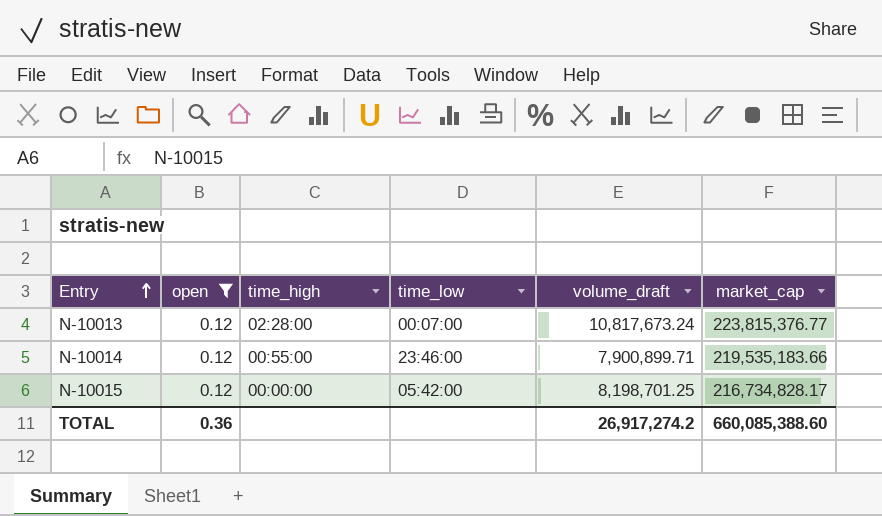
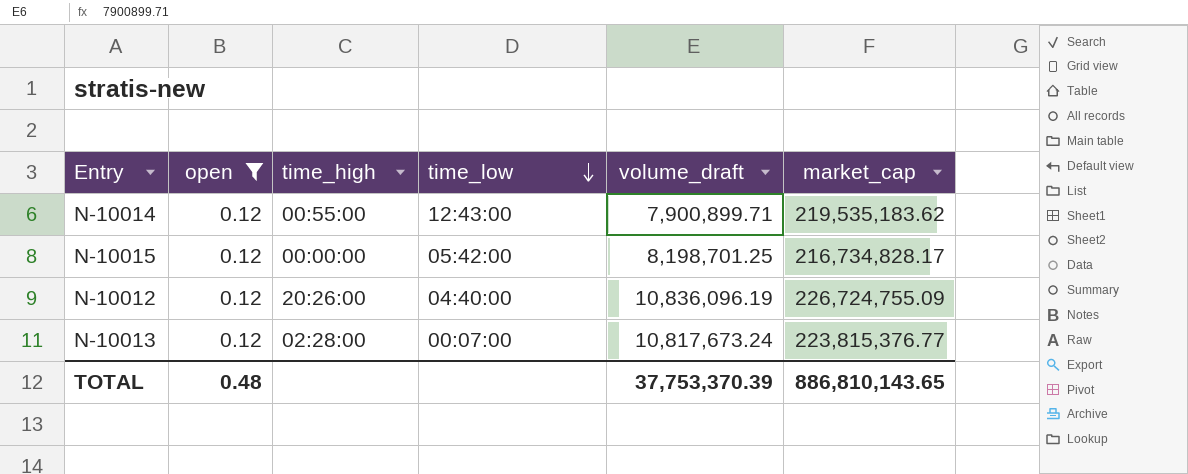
row order: Entry ascending -> time_low descending
N-10014 | time_low: 23:46:00 -> 12:43:00
N-10014 | market_cap: 219,535,183.66 -> 219,535,183.62
row N-10012: none -> 0.12 | 20:26:00 | 04:40:00 | 10,836,096.19 | 226,724,755.09
TOTAL | open: 0.36 -> 0.48
TOTAL | volume_draft: 26,917,274.2 -> 37,753,370.39
TOTAL | market_cap: 660,085,388.60 -> 886,810,143.65

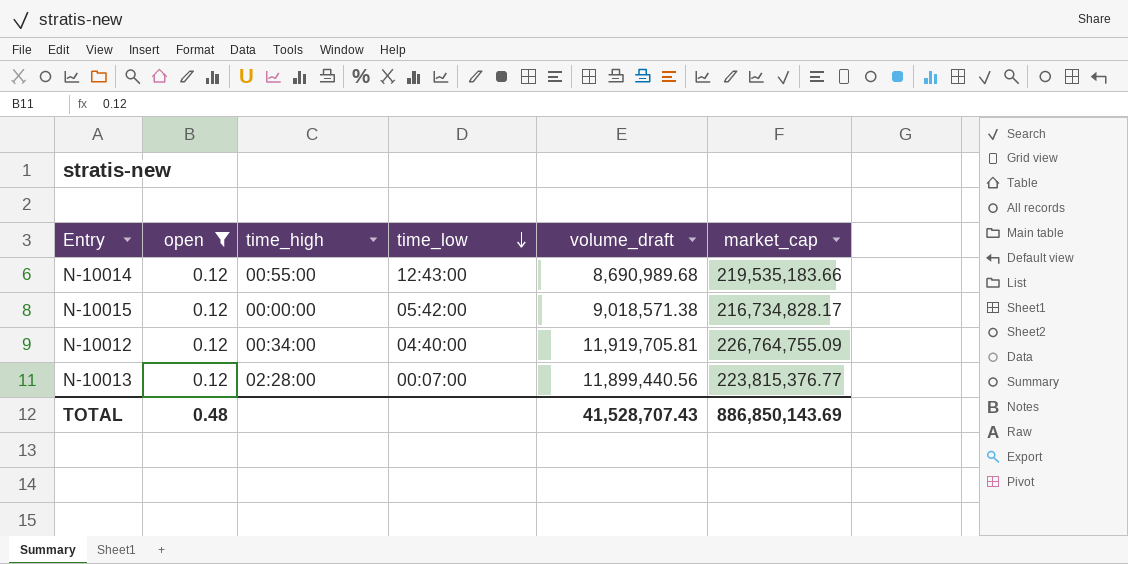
N-10014 | volume_draft: 7,900,899.71 -> 8,690,989.68
N-10014 | market_cap: 219,535,183.62 -> 219,535,183.66
N-10015 | volume_draft: 8,198,701.25 -> 9,018,571.38
N-10012 | time_high: 20:26:00 -> 00:34:00
N-10012 | volume_draft: 10,836,096.19 -> 11,919,705.81
N-10012 | market_cap: 226,724,755.09 -> 226,764,755.09
N-10013 | volume_draft: 10,817,673.24 -> 11,899,440.56
TOTAL | volume_draft: 37,753,370.39 -> 41,528,707.43
TOTAL | market_cap: 886,810,143.65 -> 886,850,143.69

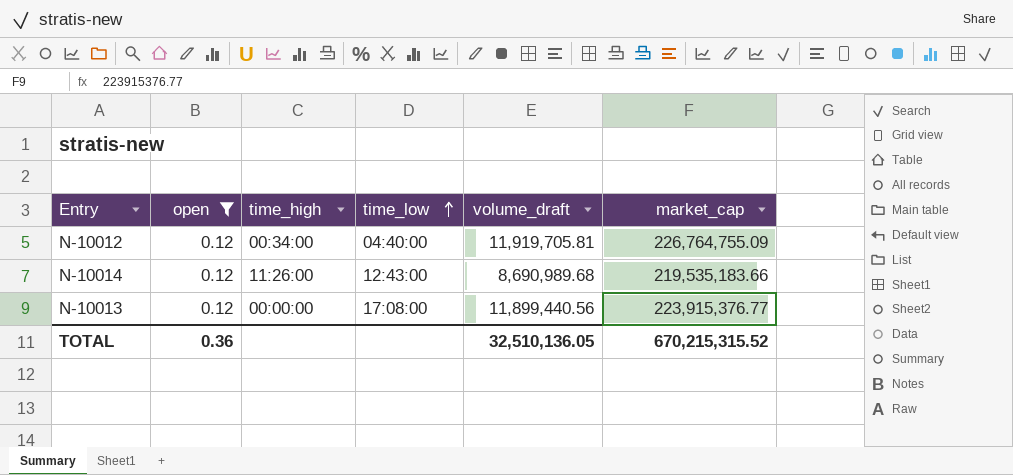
row order: time_low descending -> time_low ascending
row N-10015: 0.12 | 00:00:00 | 05:42:00 | 9,018,571.38 | 216,734,828.17 -> none
N-10014 | time_high: 00:55:00 -> 11:26:00
N-10013 | time_high: 02:28:00 -> 00:00:00
N-10013 | time_low: 00:07:00 -> 17:08:00
N-10013 | market_cap: 223,815,376.77 -> 223,915,376.77
TOTAL | open: 0.48 -> 0.36
TOTAL | volume_draft: 41,528,707.43 -> 32,510,136.05
TOTAL | market_cap: 886,850,143.69 -> 670,215,315.52

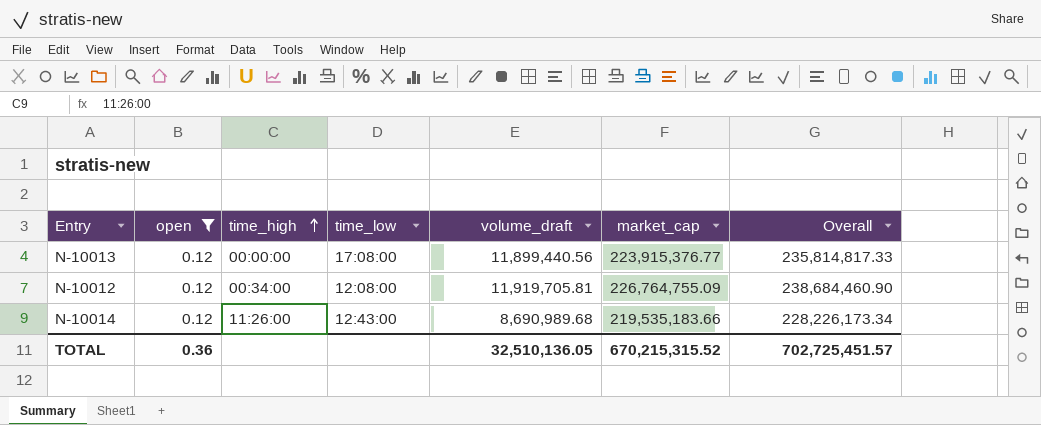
row order: time_low ascending -> time_high ascending
column Overall | formula: none -> [volume_draft] + [market_cap]
N-10012 | time_low: 04:40:00 -> 12:08:00

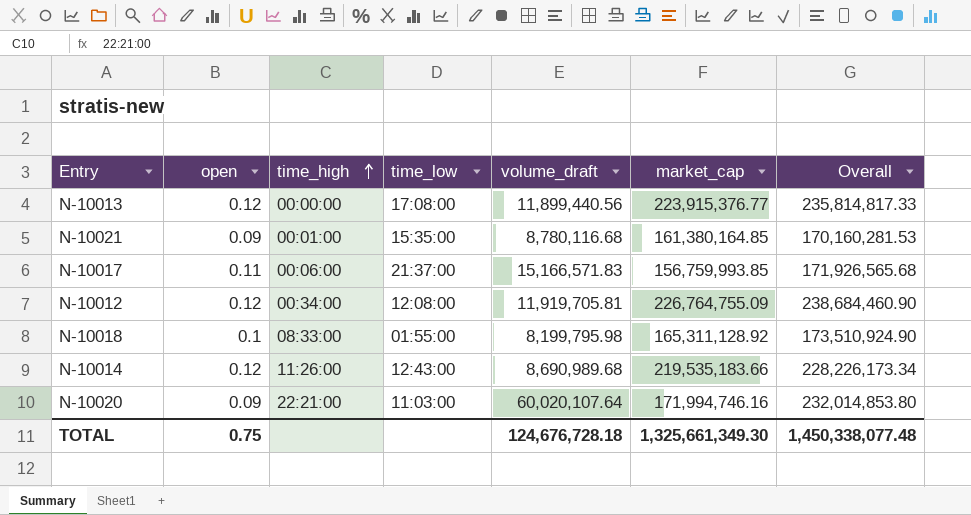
filter: open = 0.12 -> none
TOTAL | open: 0.36 -> 0.75
TOTAL | volume_draft: 32,510,136.05 -> 124,676,728.18
TOTAL | market_cap: 670,215,315.52 -> 1,325,661,349.30
TOTAL | Overall: 702,725,451.57 -> 1,450,338,077.48

